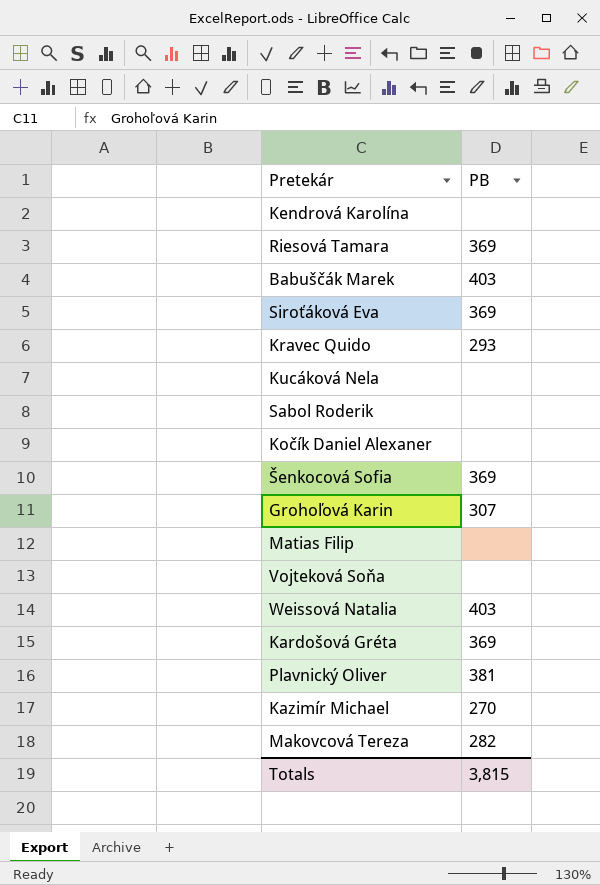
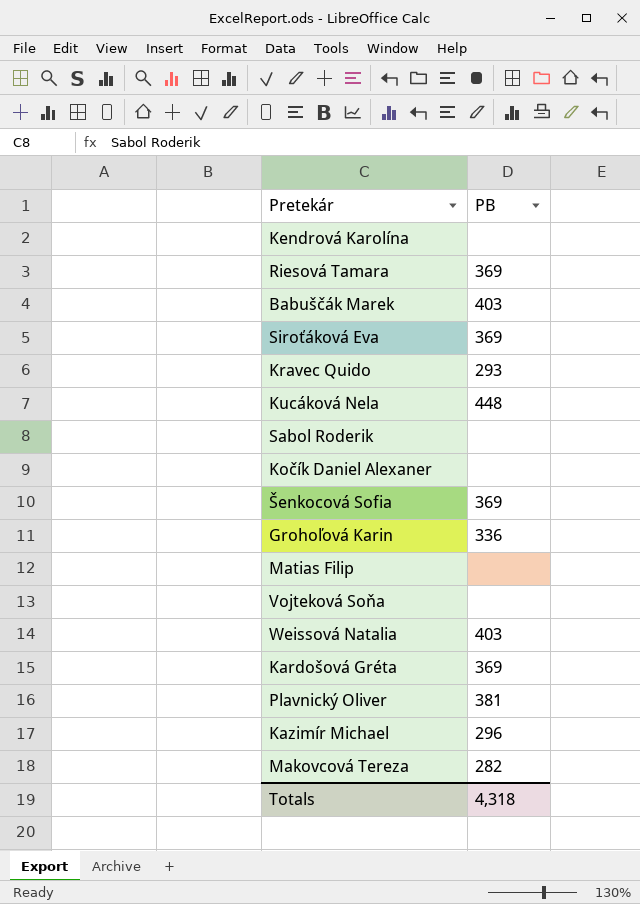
Kucáková Nela | PB: none -> 448
Grohoľová Karin | PB: 307 -> 336
Kazimír Michael | PB: 270 -> 296
Totals | PB: 3,815 -> 4,318

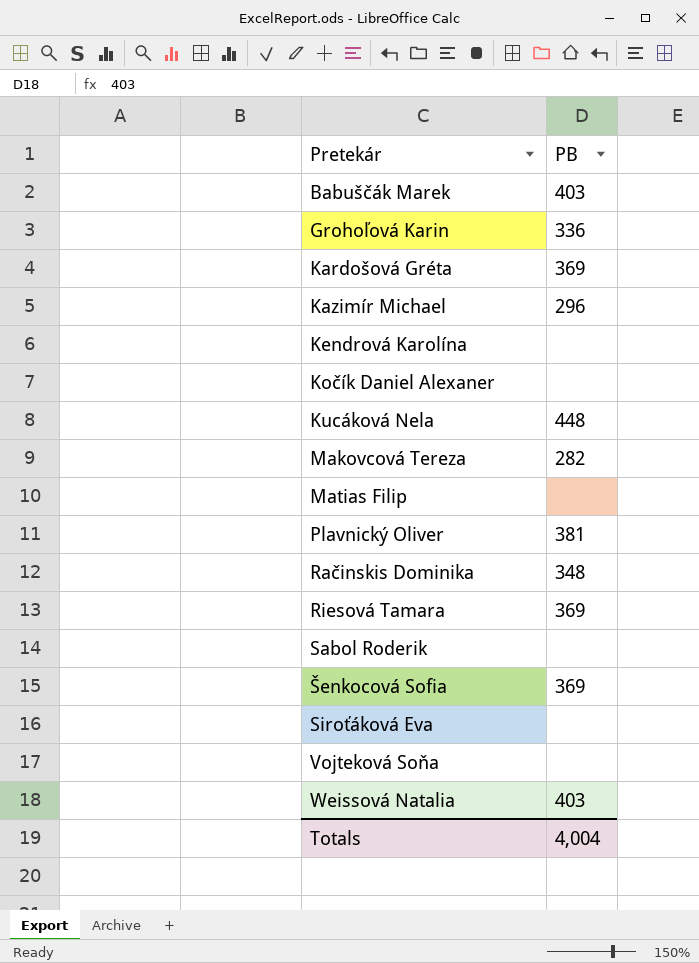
row order: none -> Pretekár ascending
row Kravec Quido: 293 -> none
row Račinskis Dominika: none -> 348
Siroťáková Eva | PB: 369 -> none
Totals | PB: 4,318 -> 4,004

